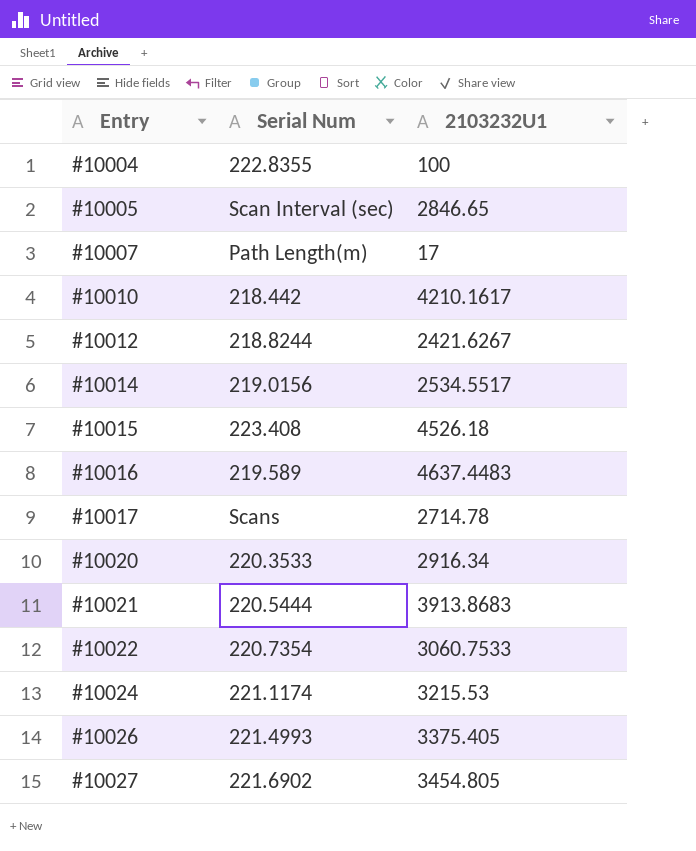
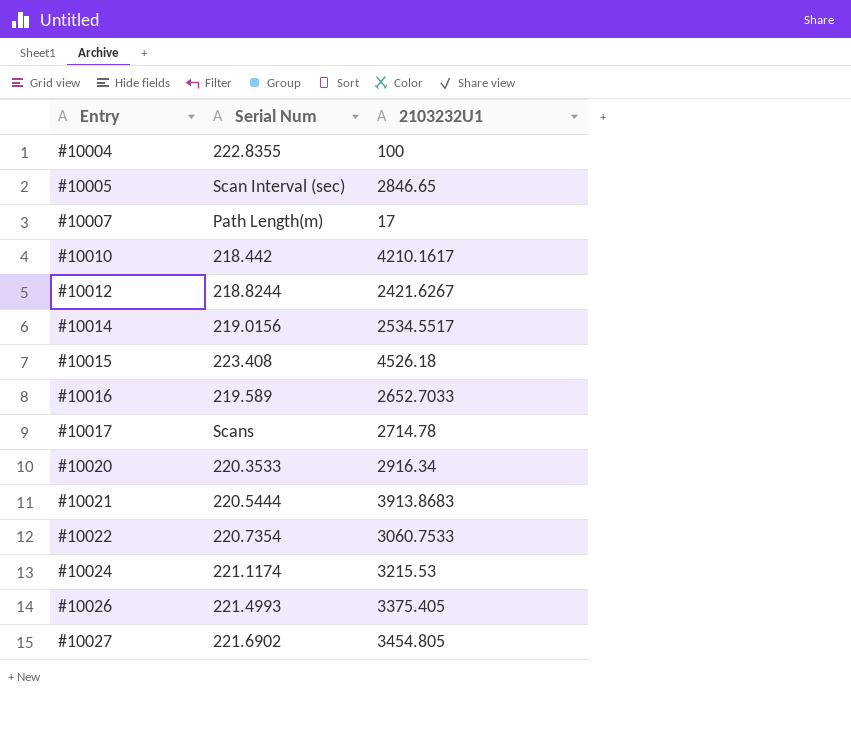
#10016 | 2103232U1: 4637.4483 -> 2652.7033

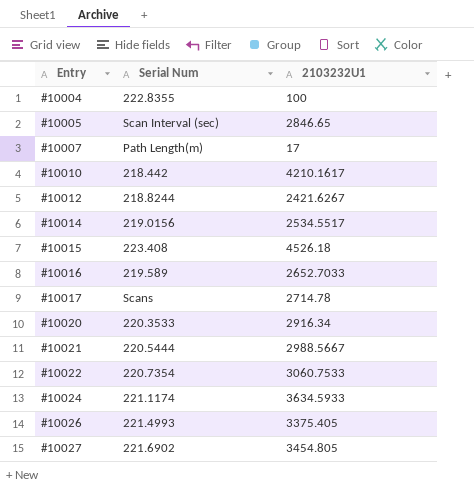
#10021 | 2103232U1: 3913.8683 -> 2988.5667
#10024 | 2103232U1: 3215.53 -> 3634.5933

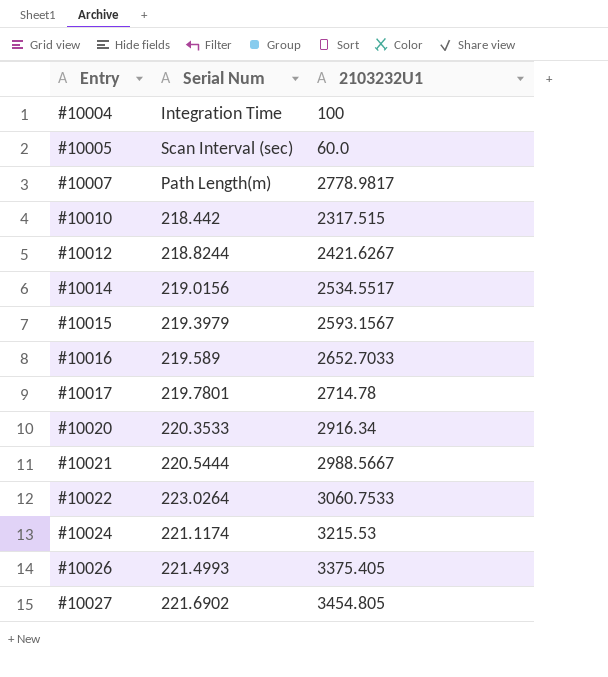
#10004 | Serial Num: 222.8355 -> Integration Time
#10005 | 2103232U1: 2846.65 -> 60.0
#10007 | 2103232U1: 17 -> 2778.9817
#10010 | 2103232U1: 4210.1617 -> 2317.515
#10015 | Serial Num: 223.408 -> 219.3979
#10015 | 2103232U1: 4526.18 -> 2593.1567
#10017 | Serial Num: Scans -> 219.7801
#10022 | Serial Num: 220.7354 -> 223.0264
#10024 | 2103232U1: 3634.5933 -> 3215.53

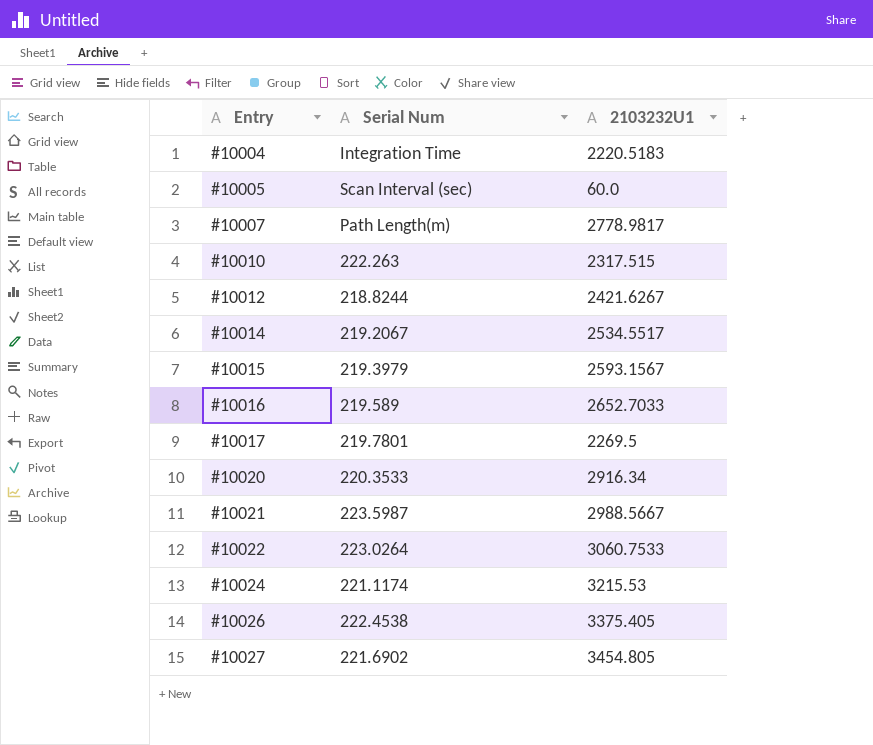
#10004 | 2103232U1: 100 -> 2220.5183
#10010 | Serial Num: 218.442 -> 222.263
#10014 | Serial Num: 219.0156 -> 219.2067
#10017 | 2103232U1: 2714.78 -> 2269.5
#10021 | Serial Num: 220.5444 -> 223.5987
#10026 | Serial Num: 221.4993 -> 222.4538

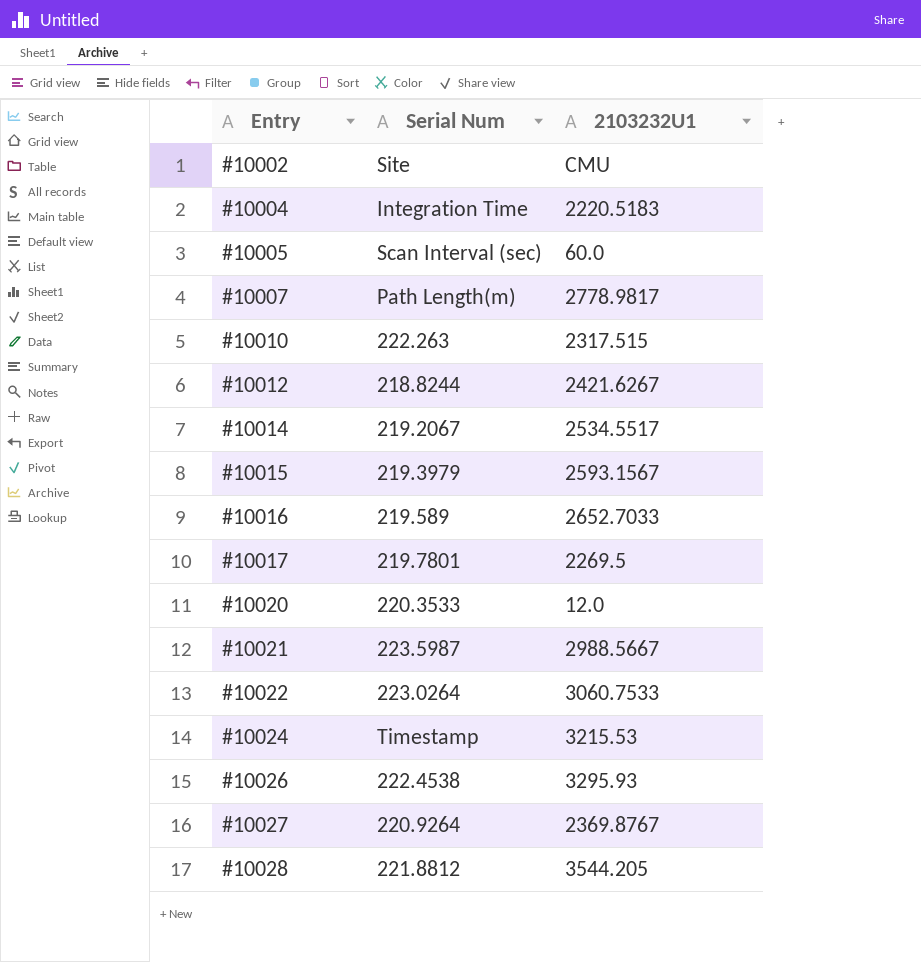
row #10002: none -> Site | CMU
#10020 | 2103232U1: 2916.34 -> 12.0
#10024 | Serial Num: 221.1174 -> Timestamp
#10026 | 2103232U1: 3375.405 -> 3295.93
#10027 | Serial Num: 221.6902 -> 220.9264
#10027 | 2103232U1: 3454.805 -> 2369.8767
row #10028: none -> 221.8812 | 3544.205

